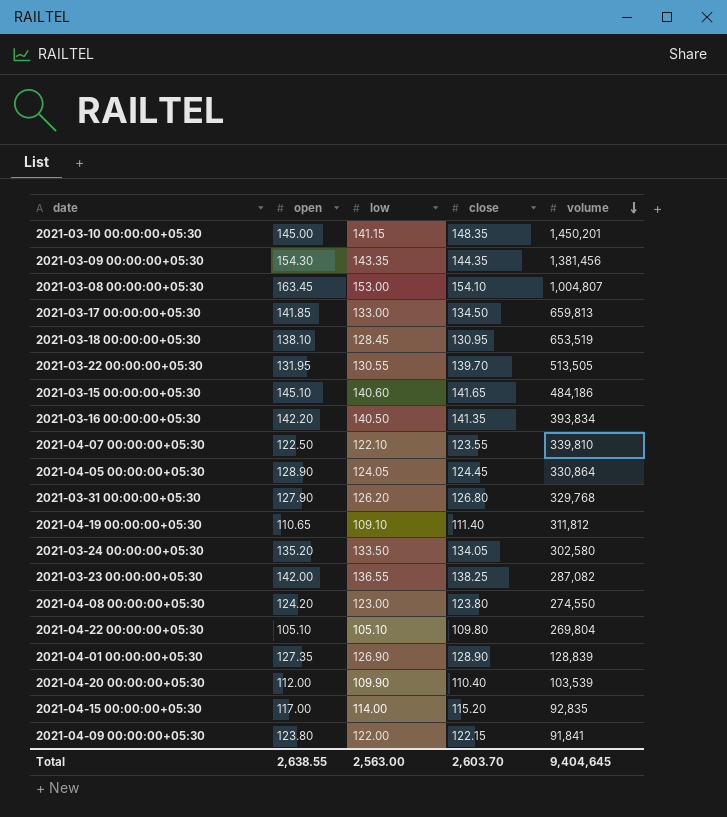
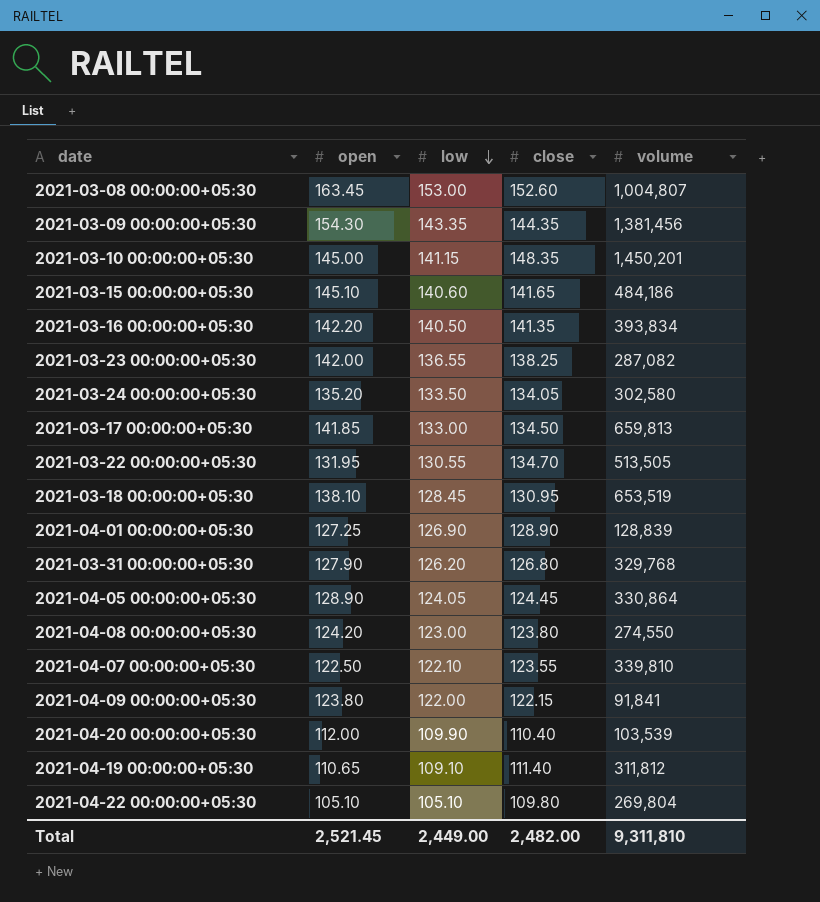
row order: volume descending -> low descending
row 2021-04-15 00:00:00+05:30: 117.00 | 114.00 | 115.20 | 92,835 -> none
2021-03-08 00:00:00+05:30 | close: 154.10 -> 152.60
2021-03-22 00:00:00+05:30 | close: 139.70 -> 134.70
2021-04-01 00:00:00+05:30 | open: 127.35 -> 127.25
Total | open: 2,638.55 -> 2,521.45
Total | low: 2,563.00 -> 2,449.00
Total | close: 2,603.70 -> 2,482.00
Total | volume: 9,404,645 -> 9,311,810

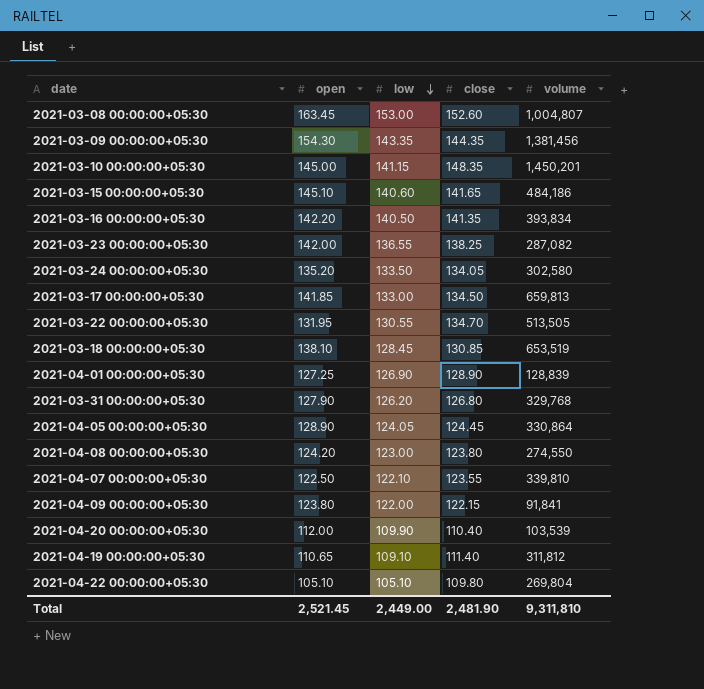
2021-03-18 00:00:00+05:30 | close: 130.95 -> 130.85
Total | close: 2,482.00 -> 2,481.90

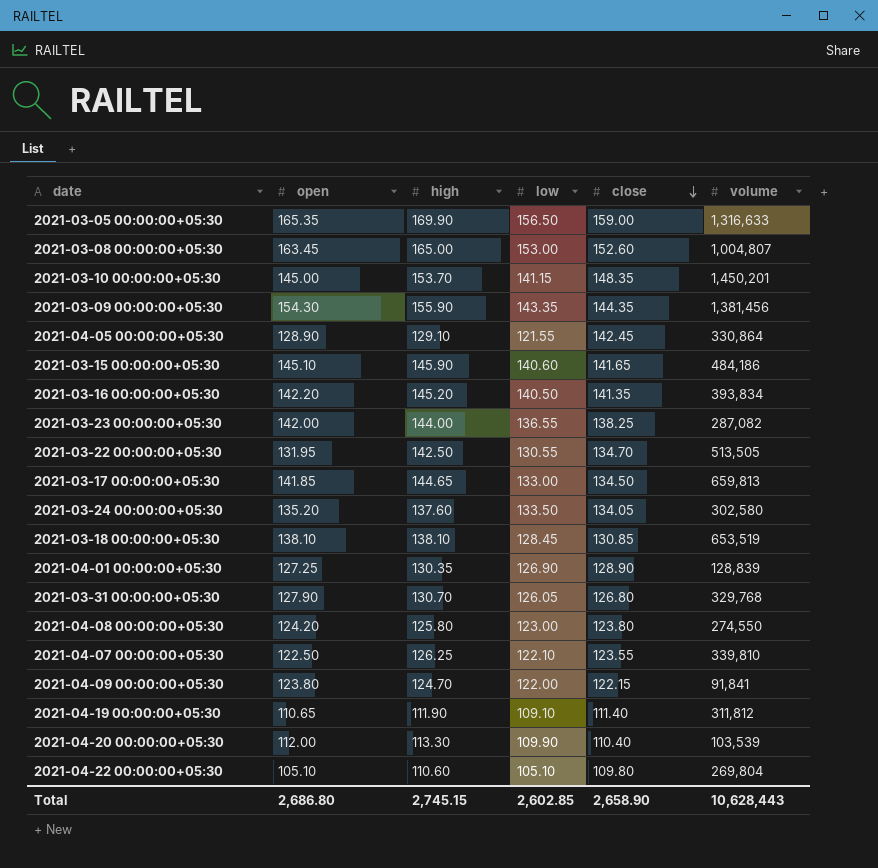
row order: low descending -> close descending
column high | position: none -> 3
row 2021-03-05 00:00:00+05:30: none -> 165.35 | 169.90 | 156.50 | 159.00 | 1,316,633
2021-04-05 00:00:00+05:30 | low: 124.05 -> 121.55
2021-04-05 00:00:00+05:30 | close: 124.45 -> 142.45
2021-03-31 00:00:00+05:30 | low: 126.20 -> 126.05
Total | open: 2,521.45 -> 2,686.80
Total | low: 2,449.00 -> 2,602.85
Total | close: 2,481.90 -> 2,658.90
Total | volume: 9,311,810 -> 10,628,443

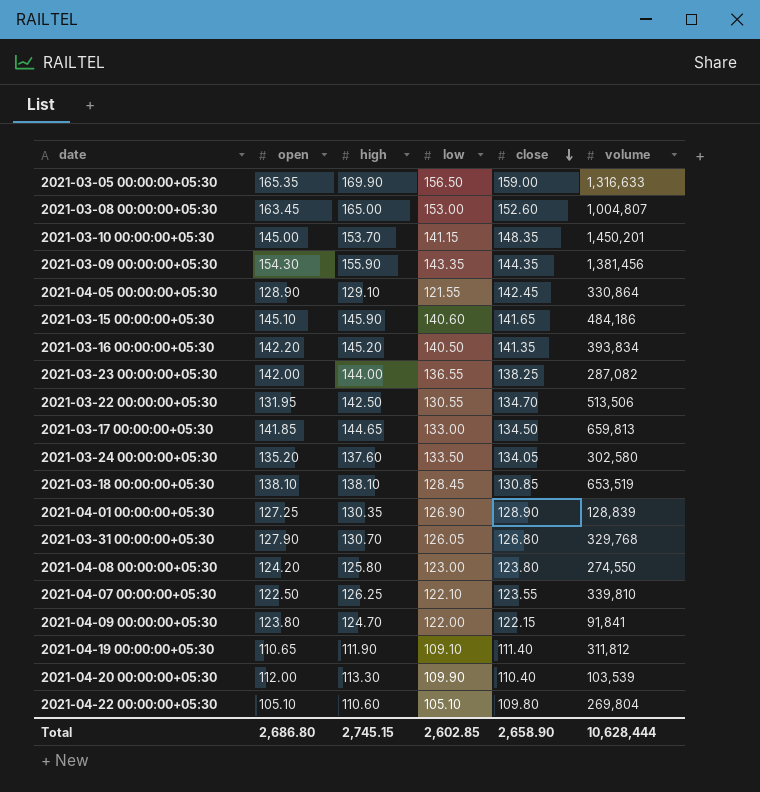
2021-03-22 00:00:00+05:30 | volume: 513,505 -> 513,506
Total | volume: 10,628,443 -> 10,628,444

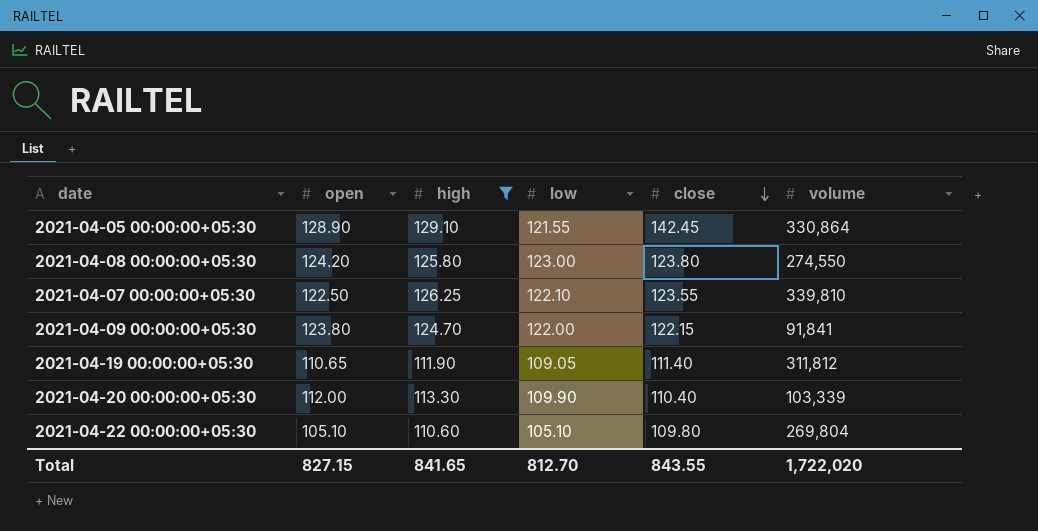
filter: none -> high <= 129.10
2021-04-19 00:00:00+05:30 | low: 109.10 -> 109.05
2021-04-20 00:00:00+05:30 | volume: 103,539 -> 103,339
Total | open: 2,686.80 -> 827.15
Total | high: 2,745.15 -> 841.65
Total | low: 2,602.85 -> 812.70
Total | close: 2,658.90 -> 843.55
Total | volume: 10,628,444 -> 1,722,020

